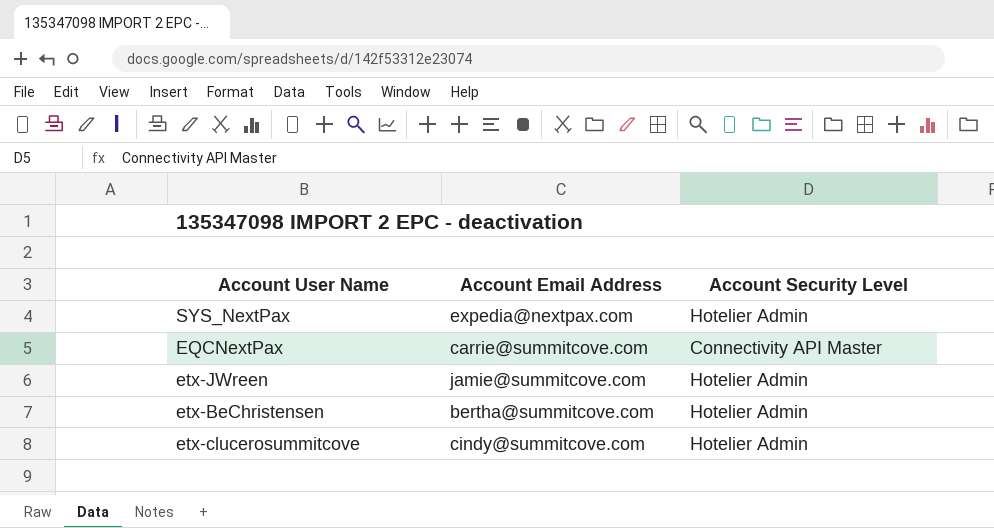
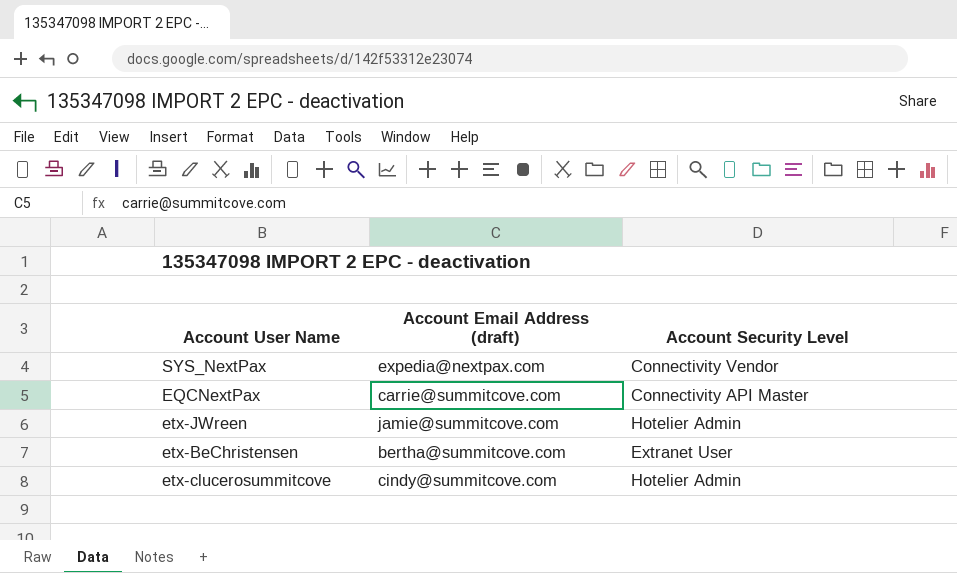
column name: Account Email Address -> Account Email Address (draft)
SYS_NextPax | Account Security Level: Hotelier Admin -> Connectivity Vendor
etx-BeChristensen | Account Security Level: Hotelier Admin -> Extranet User

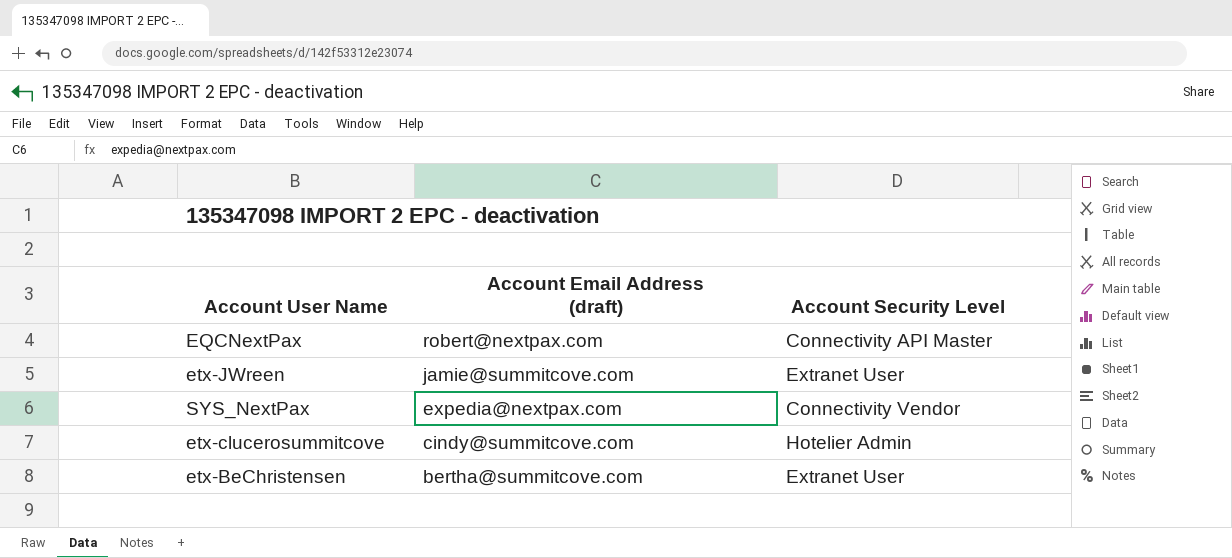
row order: none -> Account Email Address (draft) descending
EQCNextPax | Account Email Address (draft): carrie@summitcove.com -> robert@nextpax.com
etx-JWreen | Account Security Level: Hotelier Admin -> Extranet User

